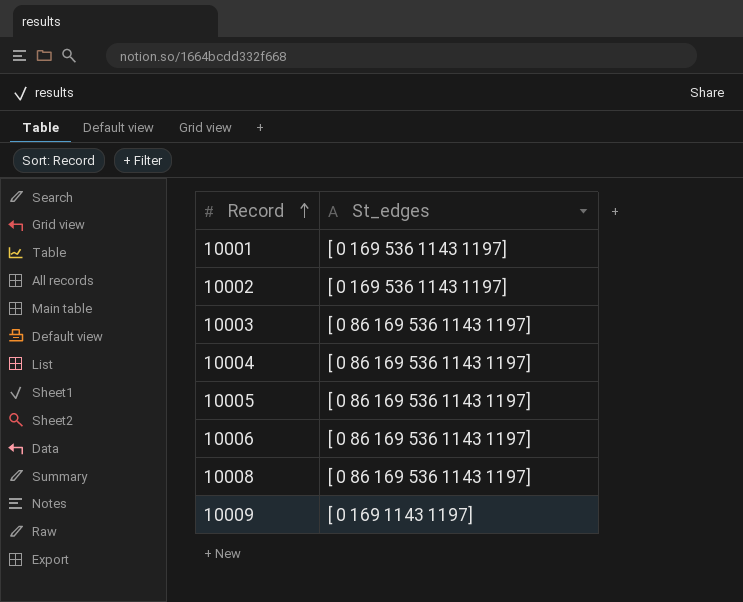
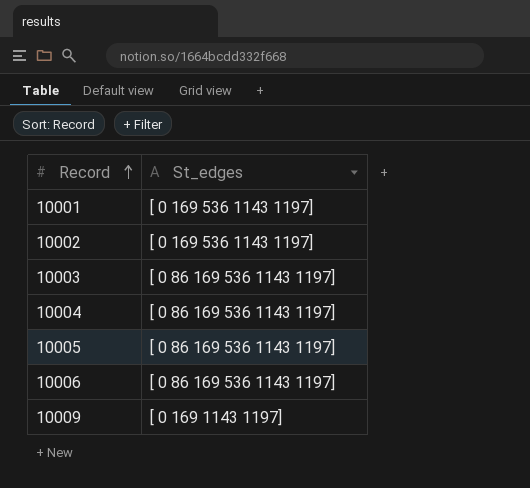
row 10008: [ 0 86 169 536 1143 1197] -> none

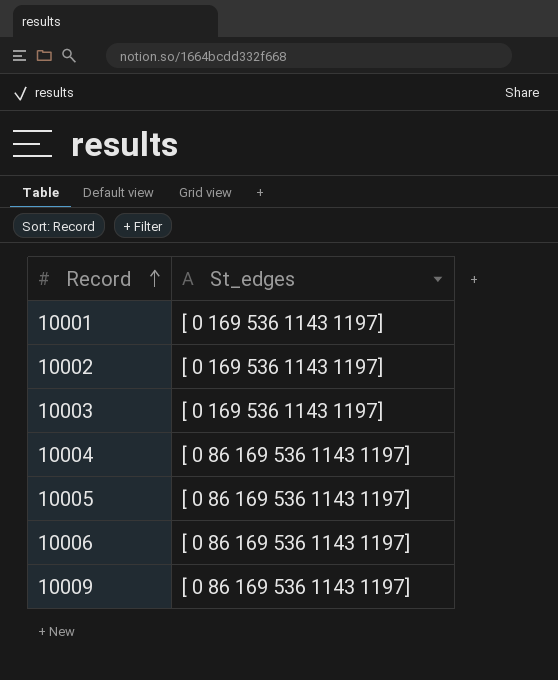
10003 | St_edges: [ 0 86 169 536 1143 1197] -> [ 0 169 536 1143 1197]
10009 | St_edges: [ 0 169 1143 1197] -> [ 0 86 169 536 1143 1197]

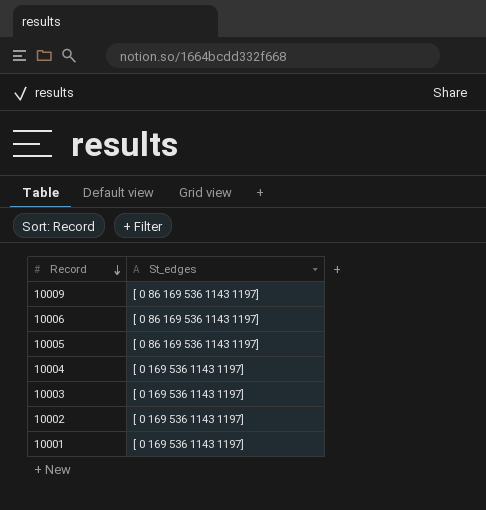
row order: Record ascending -> Record descending
10004 | St_edges: [ 0 86 169 536 1143 1197] -> [ 0 169 536 1143 1197]

